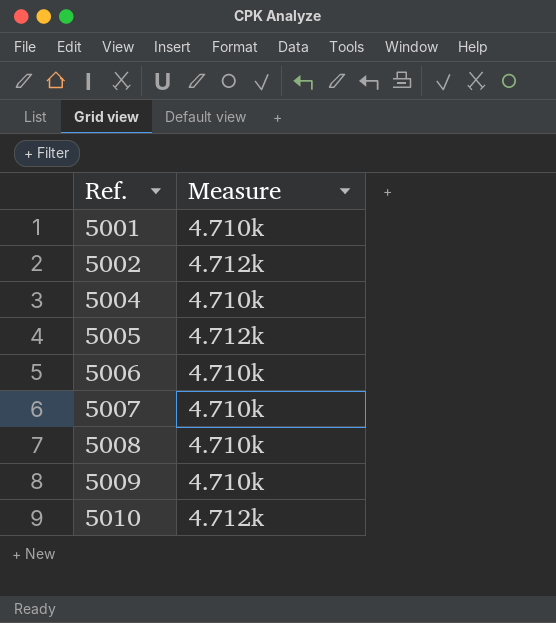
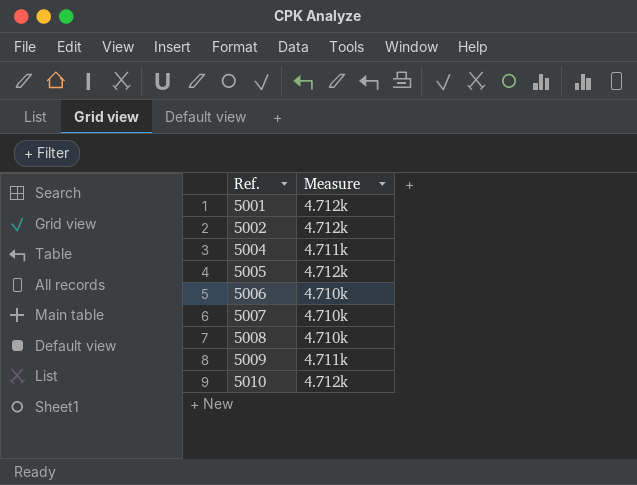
5001 | Measure: 4.710k -> 4.712k
5004 | Measure: 4.710k -> 4.711k
5009 | Measure: 4.710k -> 4.711k

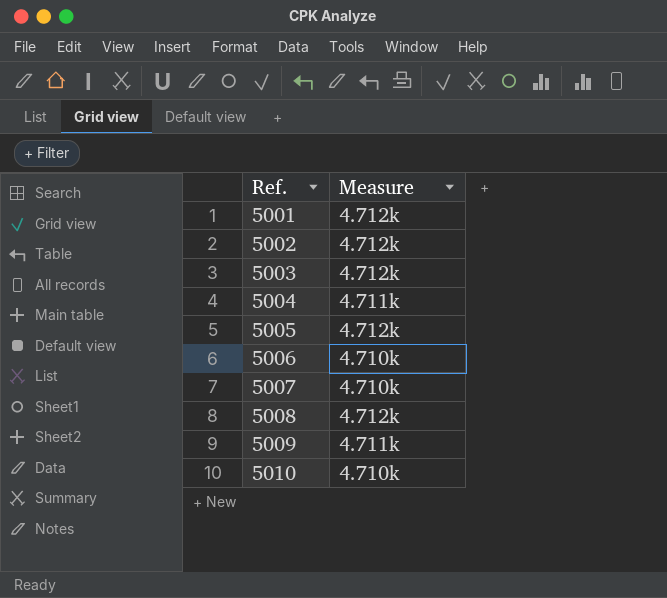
row 5003: none -> 4.712k
5008 | Measure: 4.710k -> 4.712k
5010 | Measure: 4.712k -> 4.710k

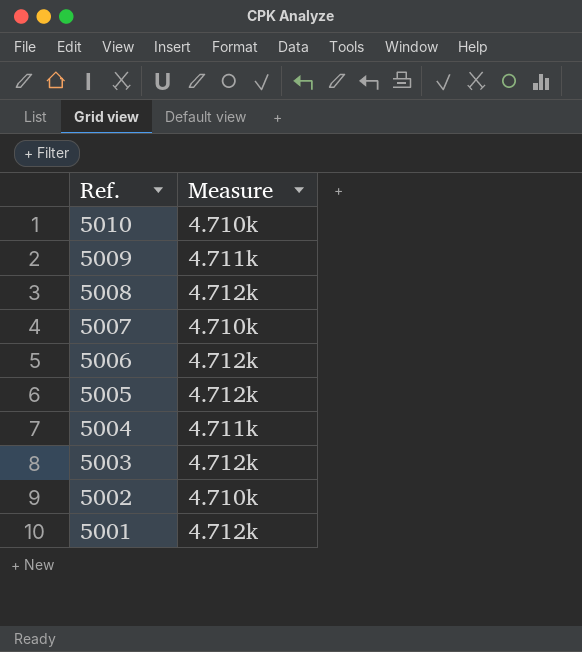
row order: Ref. ascending -> Ref. descending
5006 | Measure: 4.710k -> 4.712k
5002 | Measure: 4.712k -> 4.710k

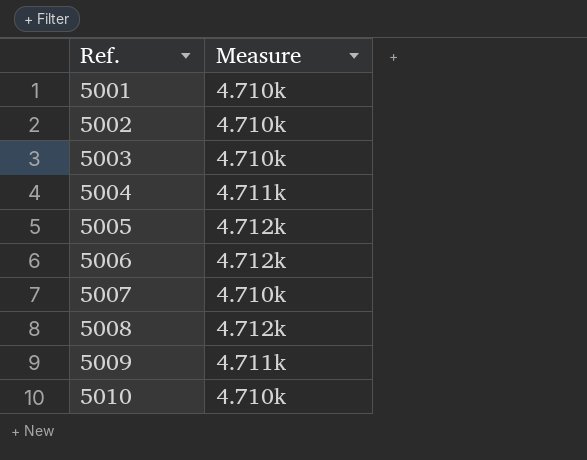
row order: Ref. descending -> Ref. ascending
5001 | Measure: 4.712k -> 4.710k
5003 | Measure: 4.712k -> 4.710k

